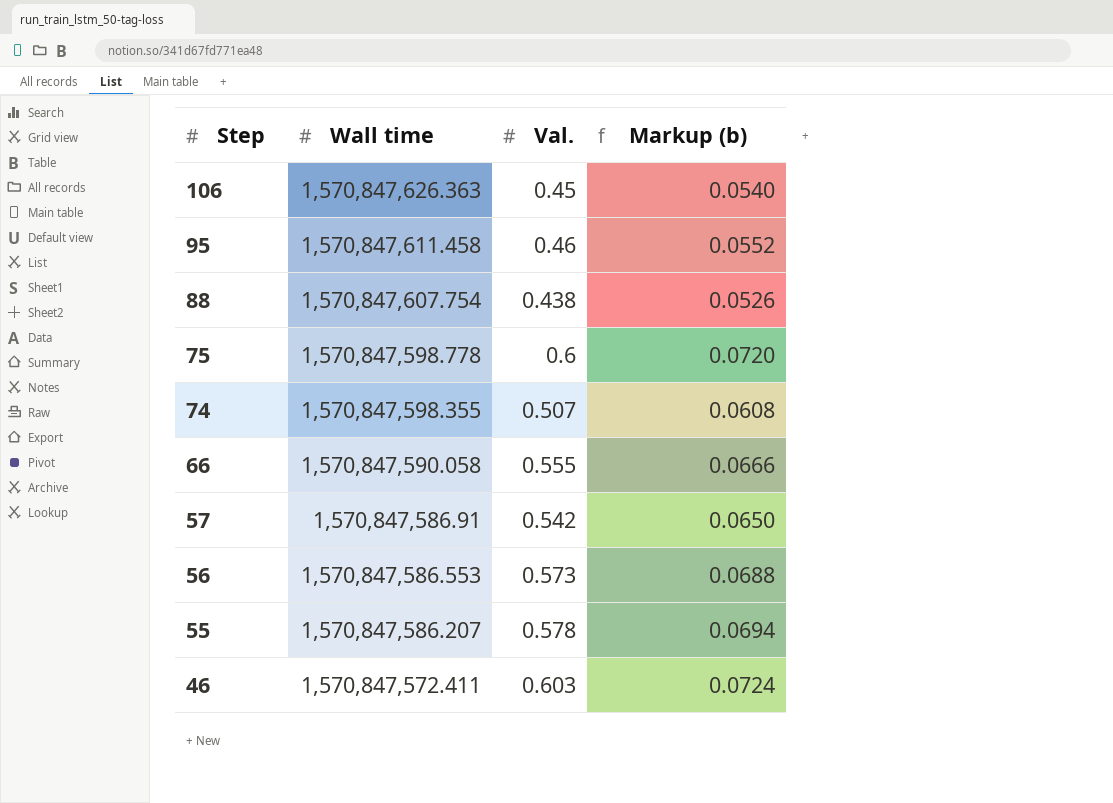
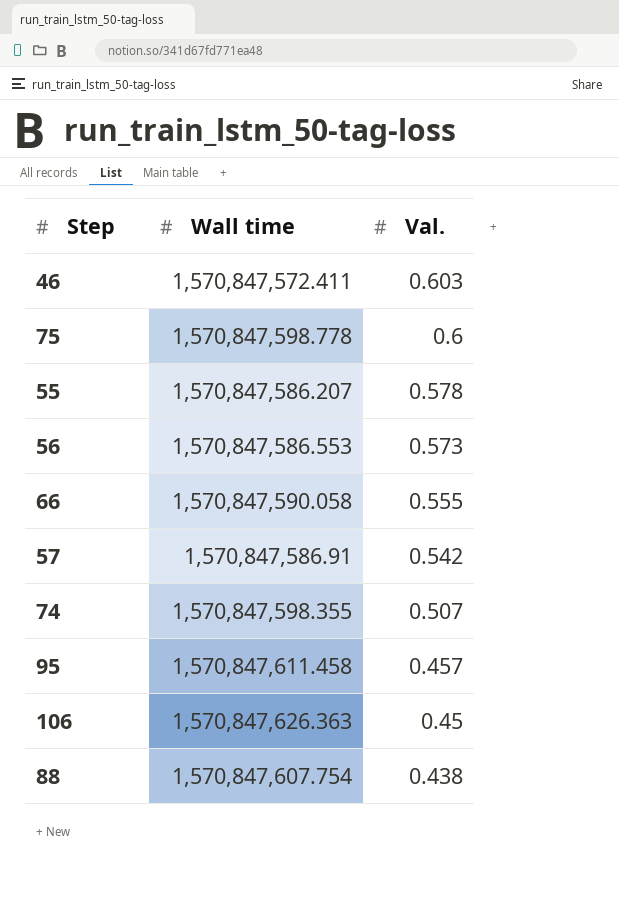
row order: Step descending -> Val. descending
column Markup (b) | formula: [Val.] * 0.12 -> none
95 | Val.: 0.46 -> 0.457

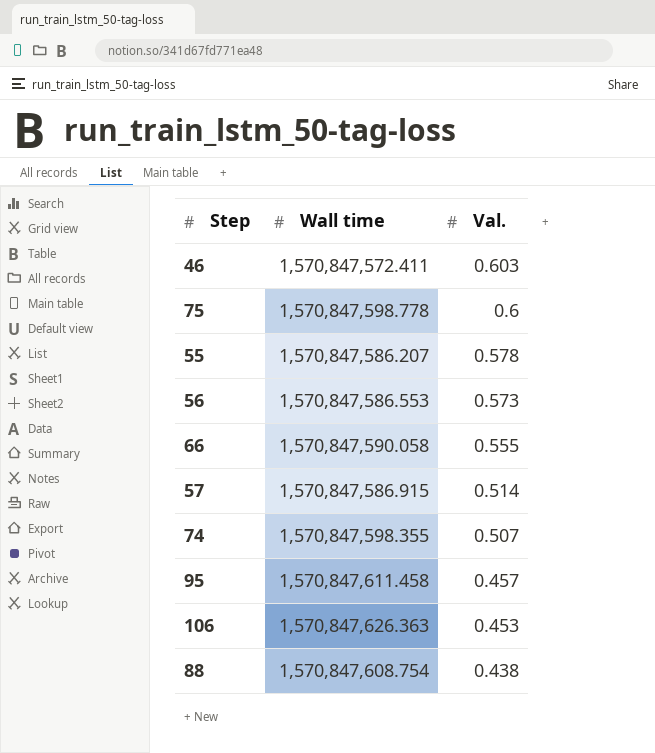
57 | Wall time: 1,570,847,586.91 -> 1,570,847,586.915
57 | Val.: 0.542 -> 0.514
106 | Val.: 0.45 -> 0.453
88 | Wall time: 1,570,847,607.754 -> 1,570,847,608.754

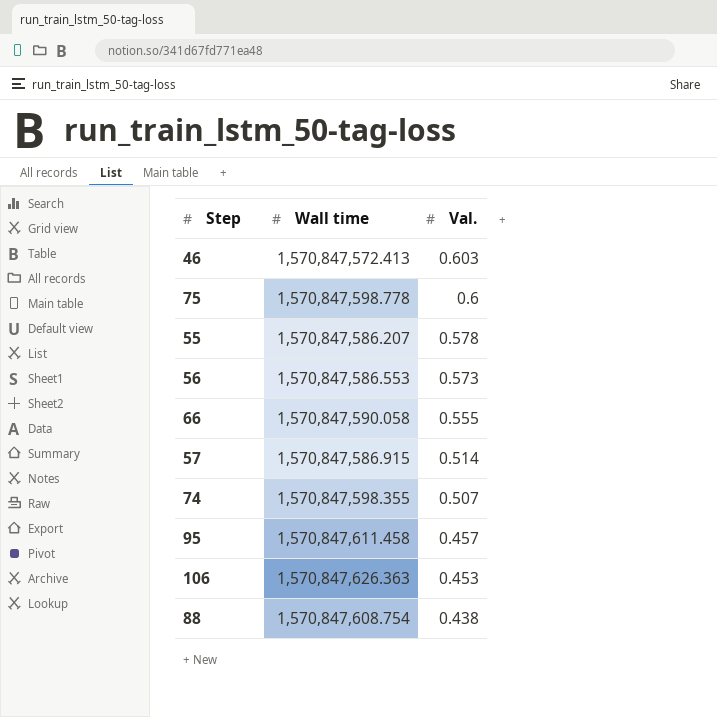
46 | Wall time: 1,570,847,572.411 -> 1,570,847,572.413

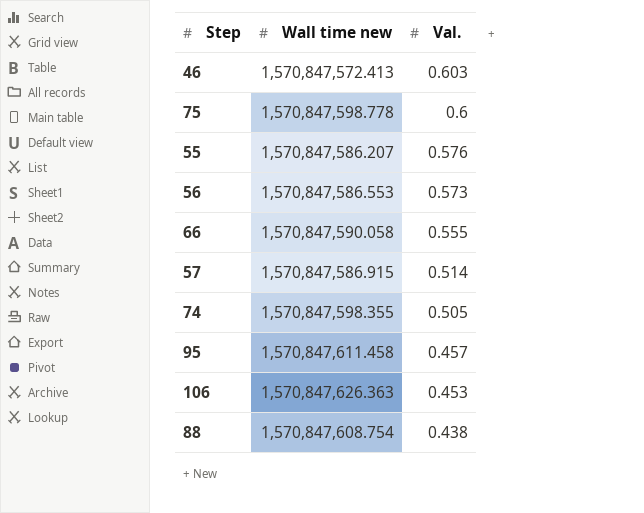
column name: Wall time -> Wall time new
55 | Val.: 0.578 -> 0.576
74 | Val.: 0.507 -> 0.505

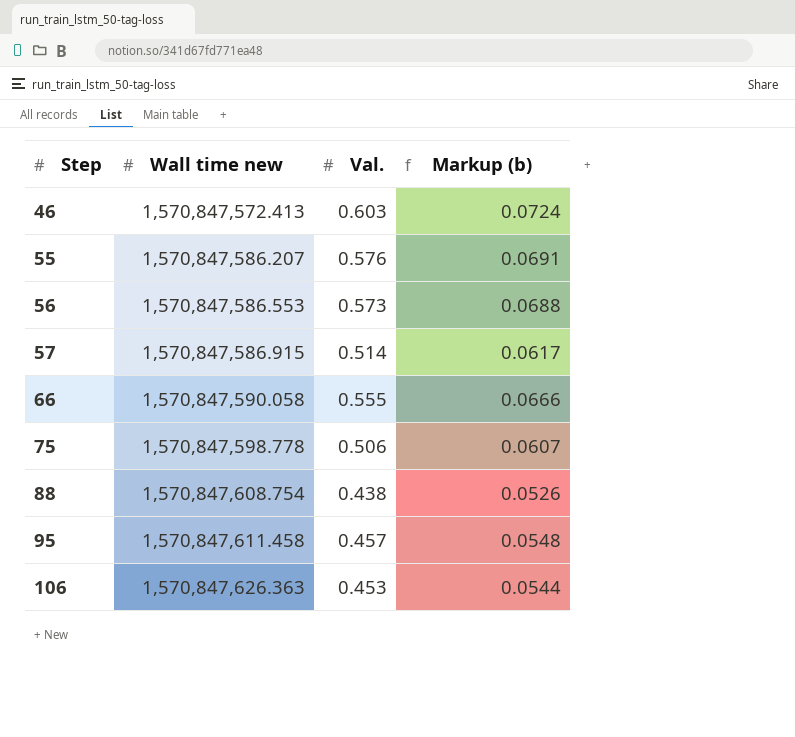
row order: Val. descending -> Step ascending
column Markup (b) | formula: none -> [Val.] * 0.12
row 74: 1,570,847,598.355 | 0.505 -> none
75 | Val.: 0.6 -> 0.506

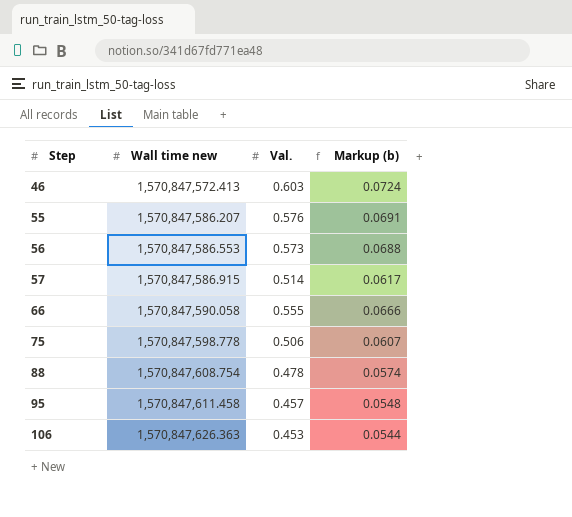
88 | Val.: 0.438 -> 0.478
88 | Markup (b): 0.0526 -> 0.0574

